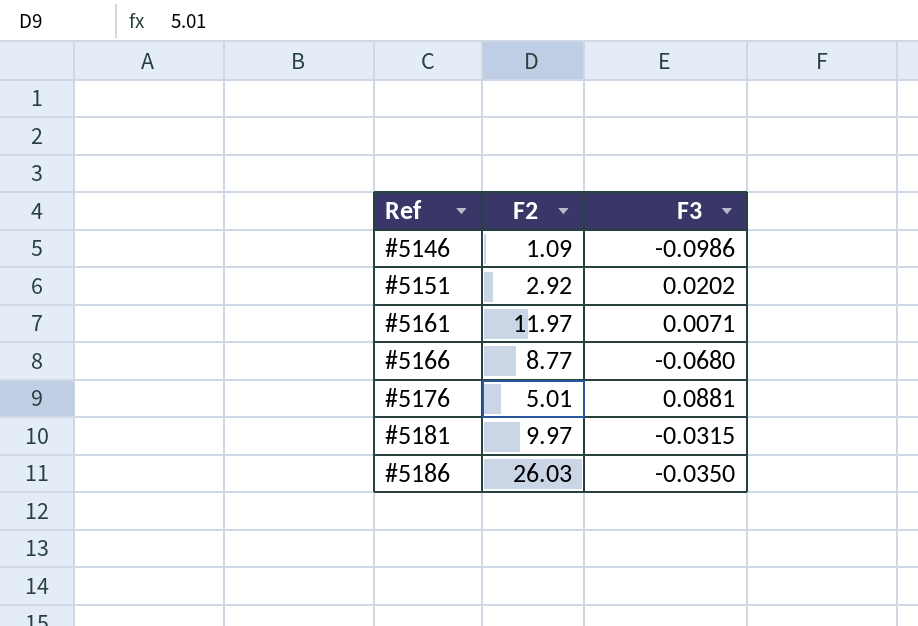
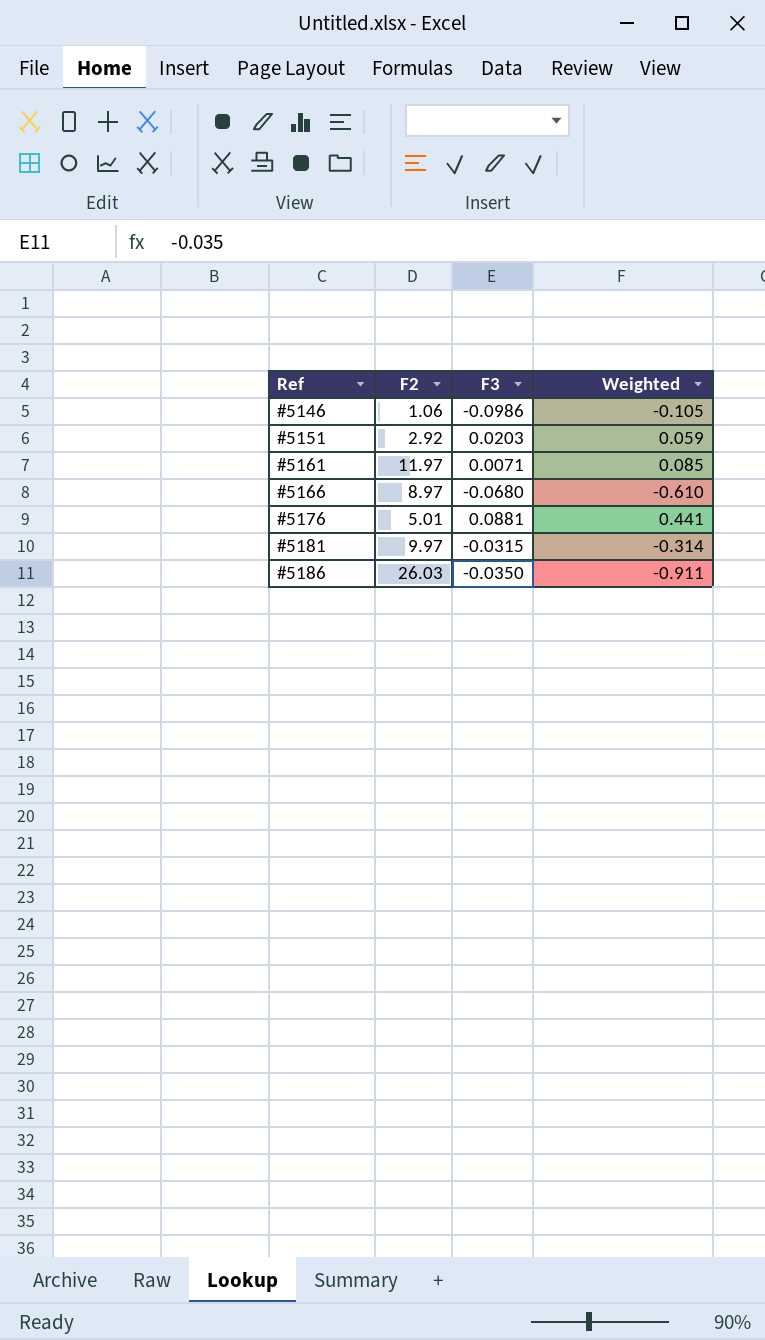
column Weighted | formula: none -> [F2] * [F3]
#5146 | F2: 1.09 -> 1.06
#5151 | F3: 0.0202 -> 0.0203
#5166 | F2: 8.77 -> 8.97

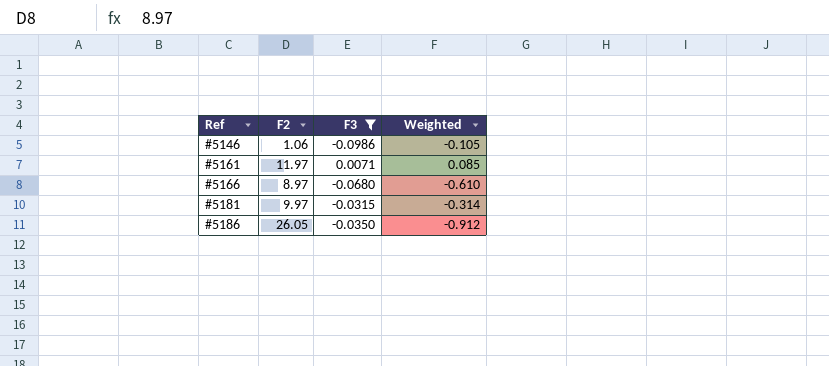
filter: none -> F3 <= 0.0071
#5186 | F2: 26.03 -> 26.05
#5186 | Weighted: -0.911 -> -0.912

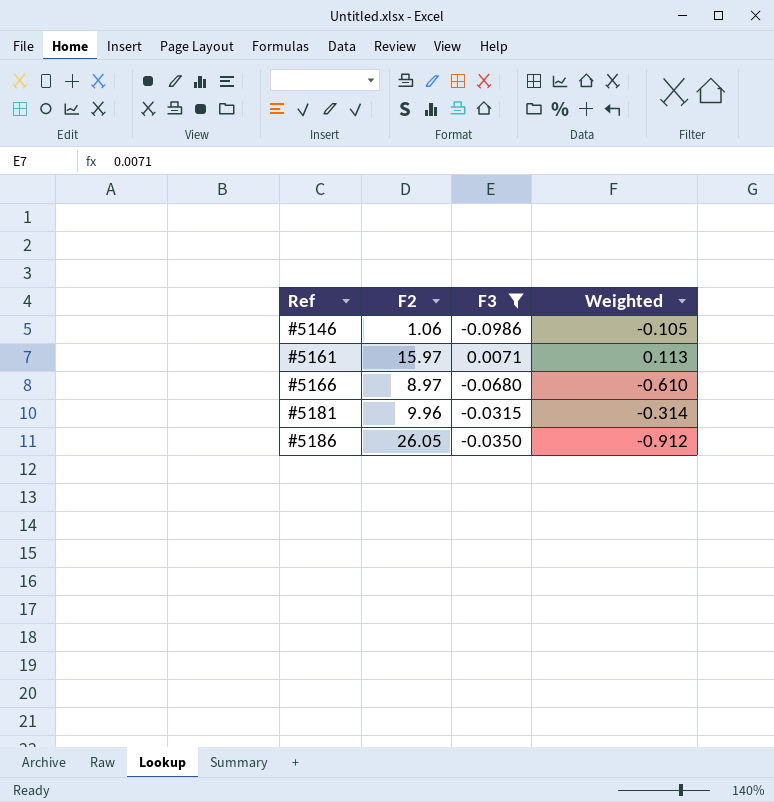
#5161 | F2: 11.97 -> 15.97
#5161 | Weighted: 0.085 -> 0.113
#5181 | F2: 9.97 -> 9.96

